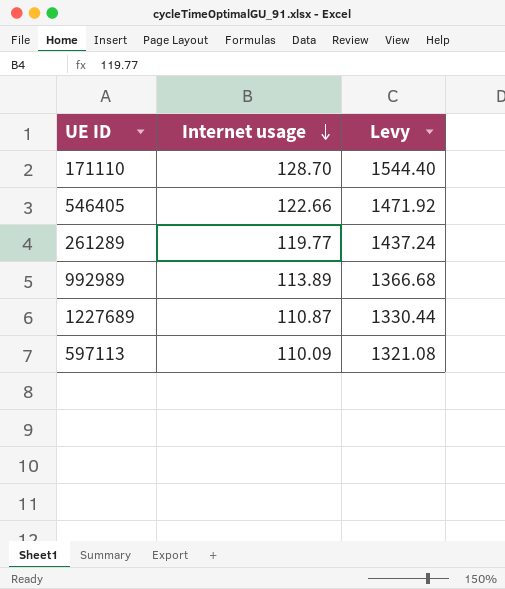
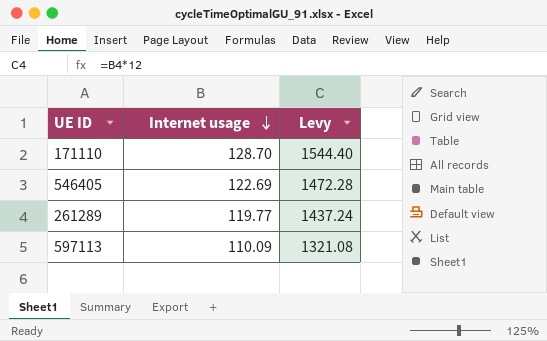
row 992989: 113.89 | 1366.68 -> none
row 1227689: 110.87 | 1330.44 -> none
546405 | Internet usage: 122.66 -> 122.69
546405 | Levy: 1471.92 -> 1472.28

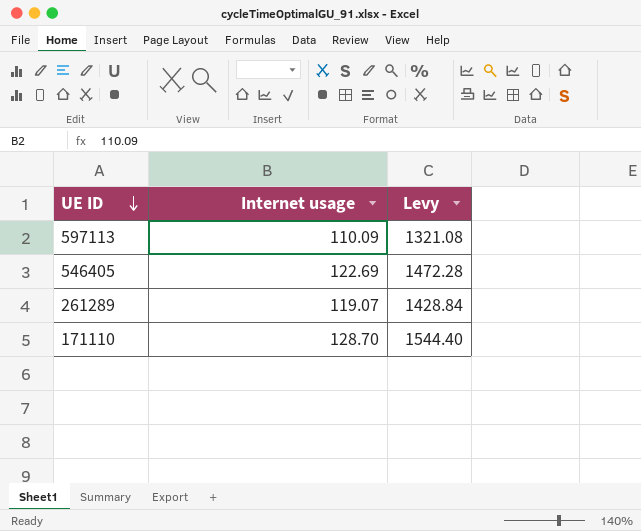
row order: Internet usage descending -> UE ID descending
261289 | Internet usage: 119.77 -> 119.07
261289 | Levy: 1437.24 -> 1428.84

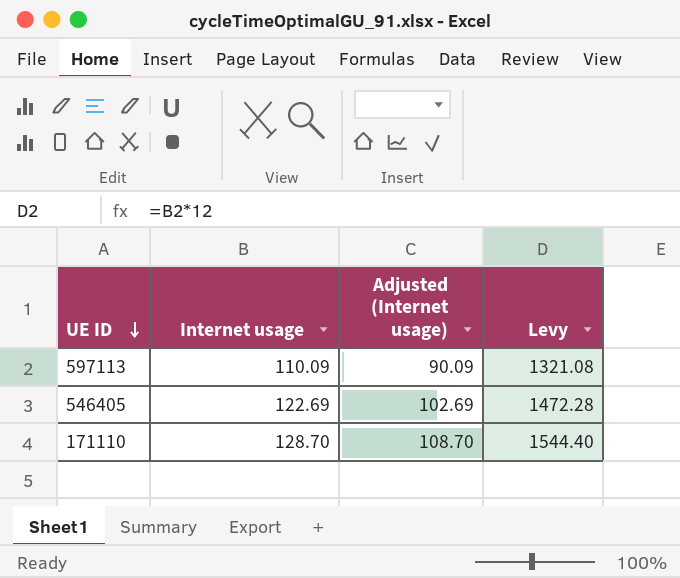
column Adjusted (Internet usage) | formula: none -> [Internet usage] - 20
row 261289: 119.07 | 1428.84 -> none

